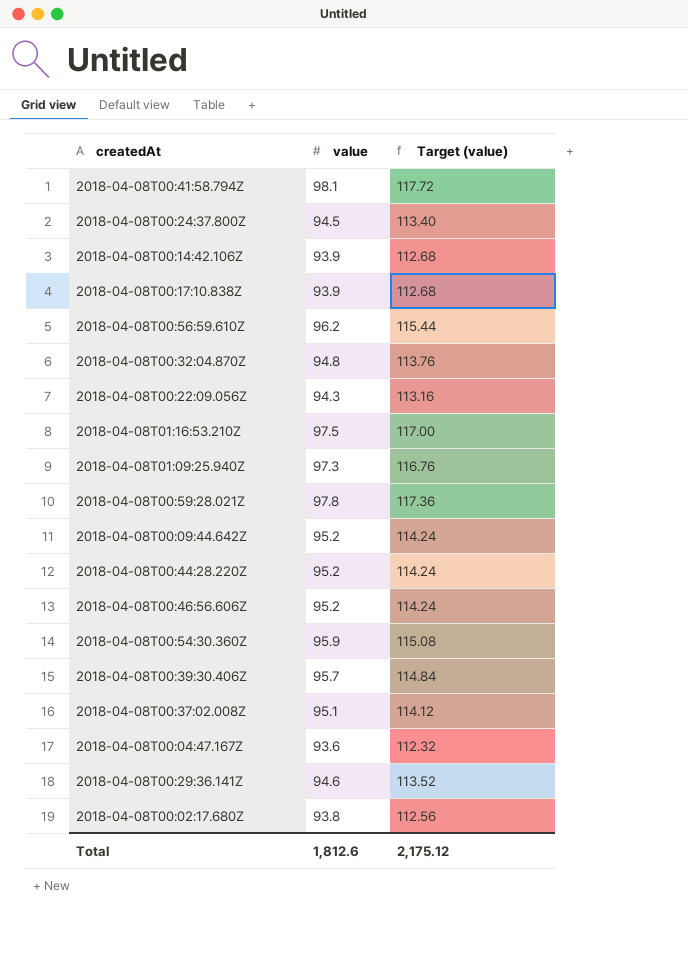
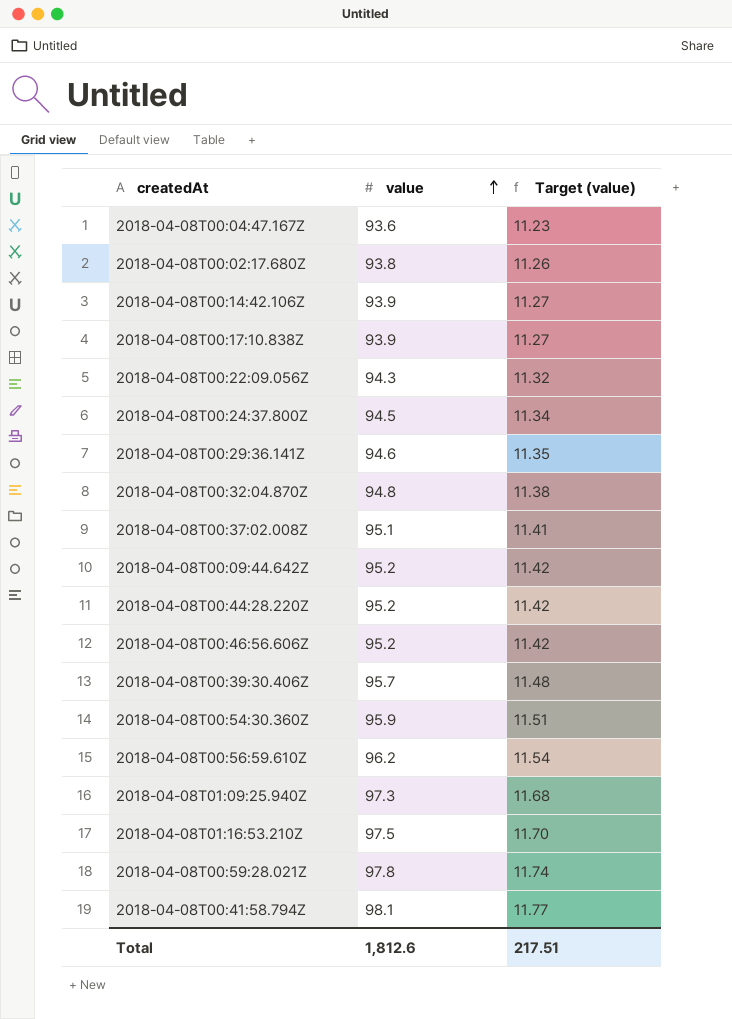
row order: none -> value ascending
column Target (value) | formula: [value] * 1.2 -> [value] * 0.12
Total | Target (value): 2,175.12 -> 217.51

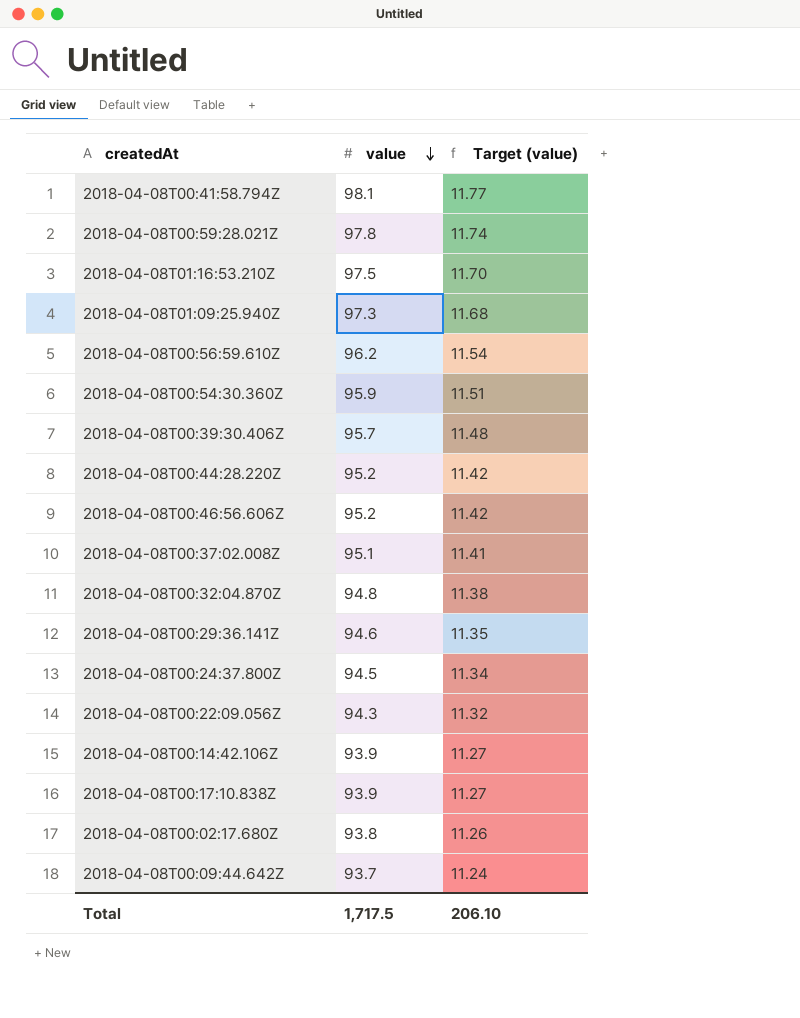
row order: value ascending -> value descending
row 2018-04-08T00:04:47.167Z: 93.6 | 11.23 -> none
2018-04-08T00:09:44.642Z | value: 95.2 -> 93.7
2018-04-08T00:09:44.642Z | Target (value): 11.42 -> 11.24
Total | value: 1,812.6 -> 1,717.5
Total | Target (value): 217.51 -> 206.10

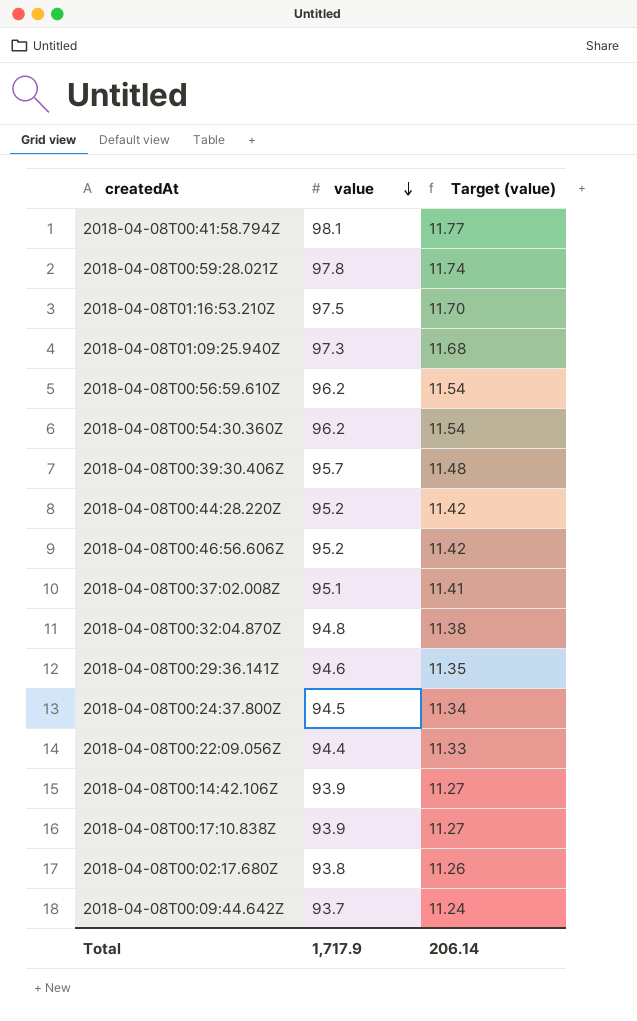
2018-04-08T00:54:30.360Z | value: 95.9 -> 96.2
2018-04-08T00:54:30.360Z | Target (value): 11.51 -> 11.54
2018-04-08T00:22:09.056Z | value: 94.3 -> 94.4
2018-04-08T00:22:09.056Z | Target (value): 11.32 -> 11.33
Total | value: 1,717.5 -> 1,717.9
Total | Target (value): 206.10 -> 206.14

